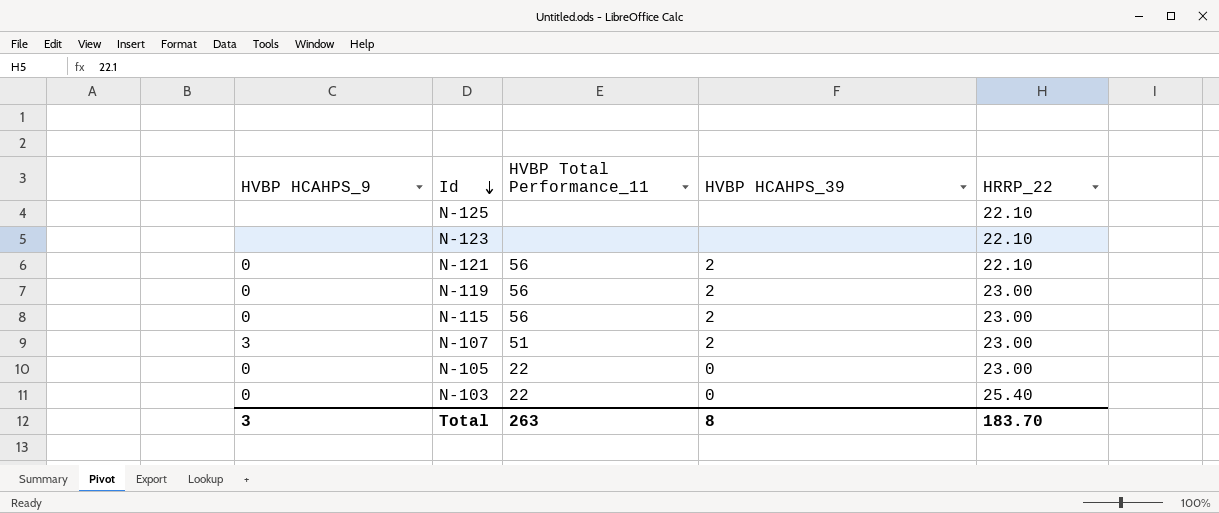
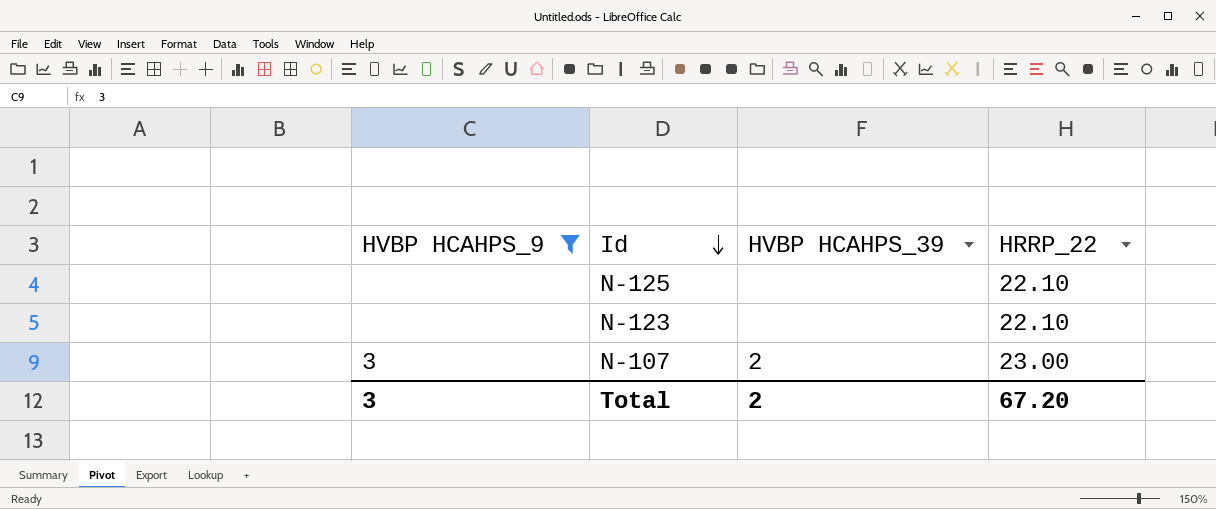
filter: none -> HVBP HCAHPS_9 != 0
column HVBP Total Performance_11 | position: 3 -> none
Total | HVBP HCAHPS_39: 8 -> 2
Total | HRRP_22: 183.70 -> 67.20

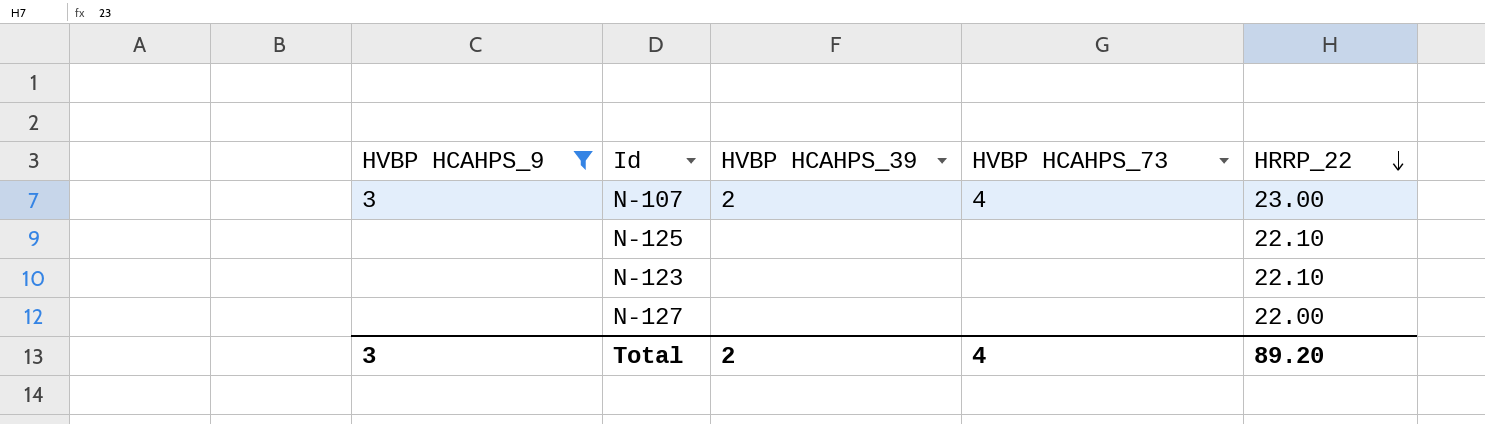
row order: Id descending -> HRRP_22 descending
column HVBP HCAHPS_73 | position: none -> 4
row N-127: none -> none | none | none | 22.00
Total | HRRP_22: 67.20 -> 89.20

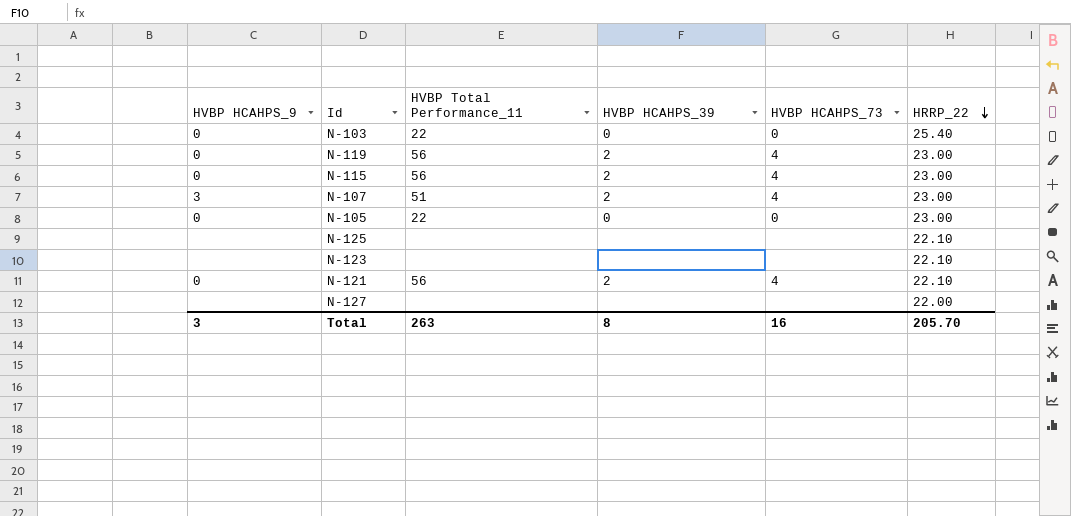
filter: HVBP HCAHPS_9 != 0 -> none
column HVBP Total Performance_11 | position: none -> 3
Total | HVBP HCAHPS_39: 2 -> 8
Total | HVBP HCAHPS_73: 4 -> 16
Total | HRRP_22: 89.20 -> 205.70

